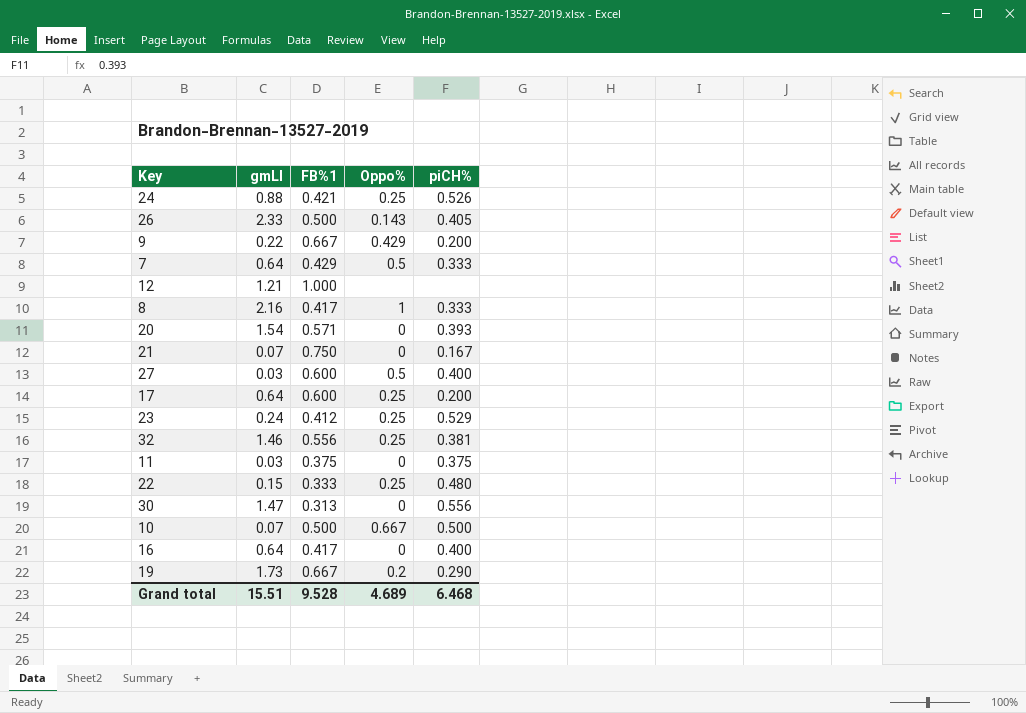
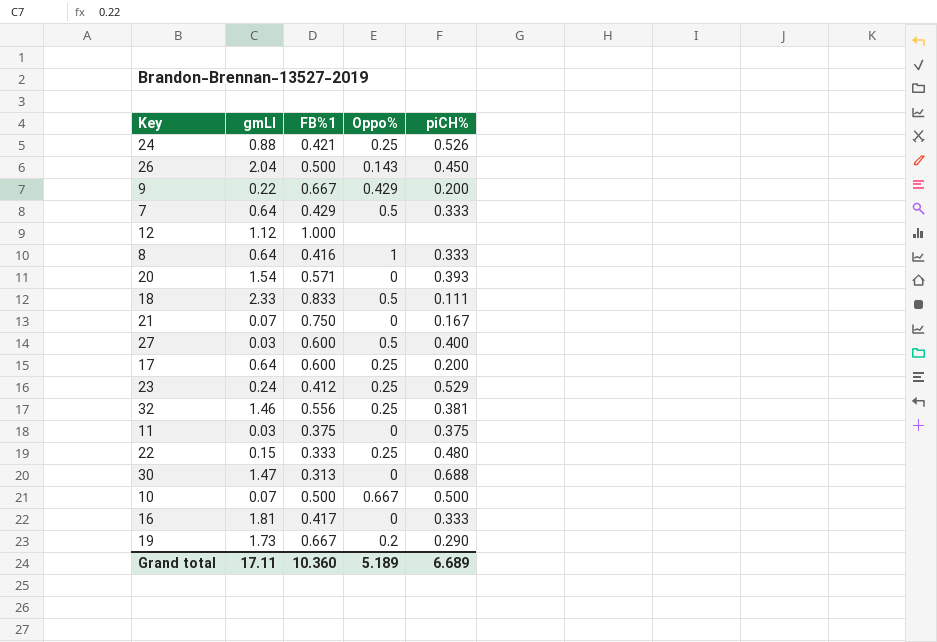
26 | gmLI: 2.33 -> 2.04
26 | piCH%: 0.405 -> 0.450
12 | gmLI: 1.21 -> 1.12
8 | gmLI: 2.16 -> 0.64
8 | FB%1: 0.417 -> 0.416
row 18: none -> 2.33 | 0.833 | 0.5 | 0.111
30 | piCH%: 0.556 -> 0.688
16 | gmLI: 0.64 -> 1.81
16 | piCH%: 0.400 -> 0.333
Grand total | gmLI: 15.51 -> 17.11
Grand total | FB%1: 9.528 -> 10.360
Grand total | Oppo%: 4.689 -> 5.189
Grand total | piCH%: 6.468 -> 6.689

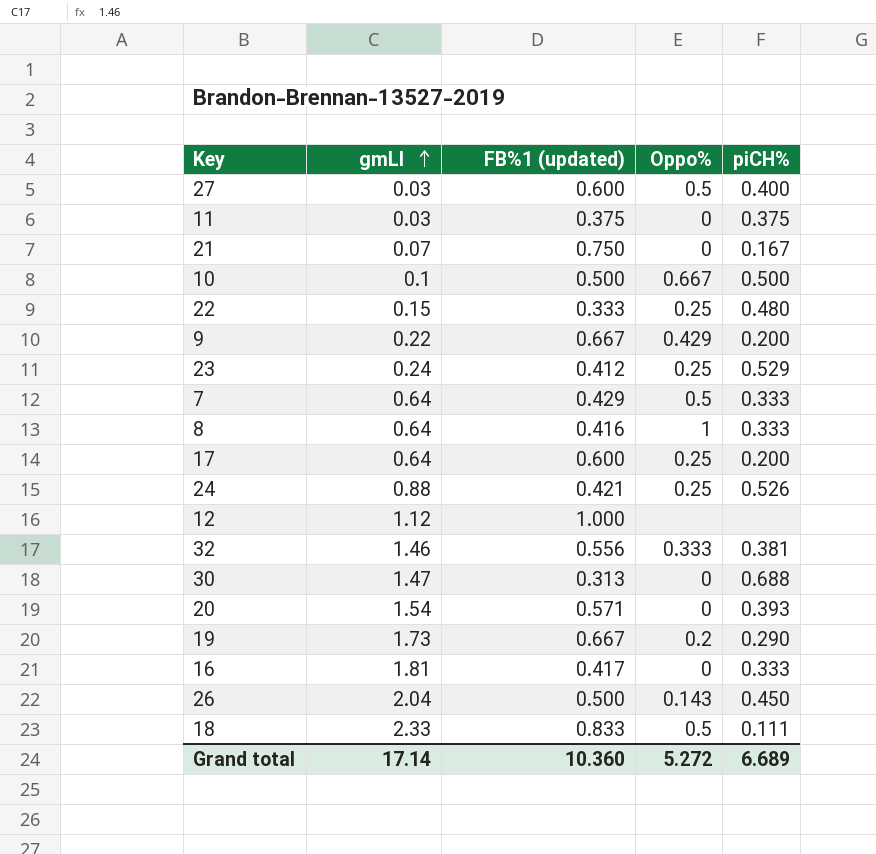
row order: none -> gmLI ascending
column name: FB%1 -> FB%1 (updated)
10 | gmLI: 0.07 -> 0.1
32 | Oppo%: 0.25 -> 0.333
Grand total | gmLI: 17.11 -> 17.14
Grand total | Oppo%: 5.189 -> 5.272

